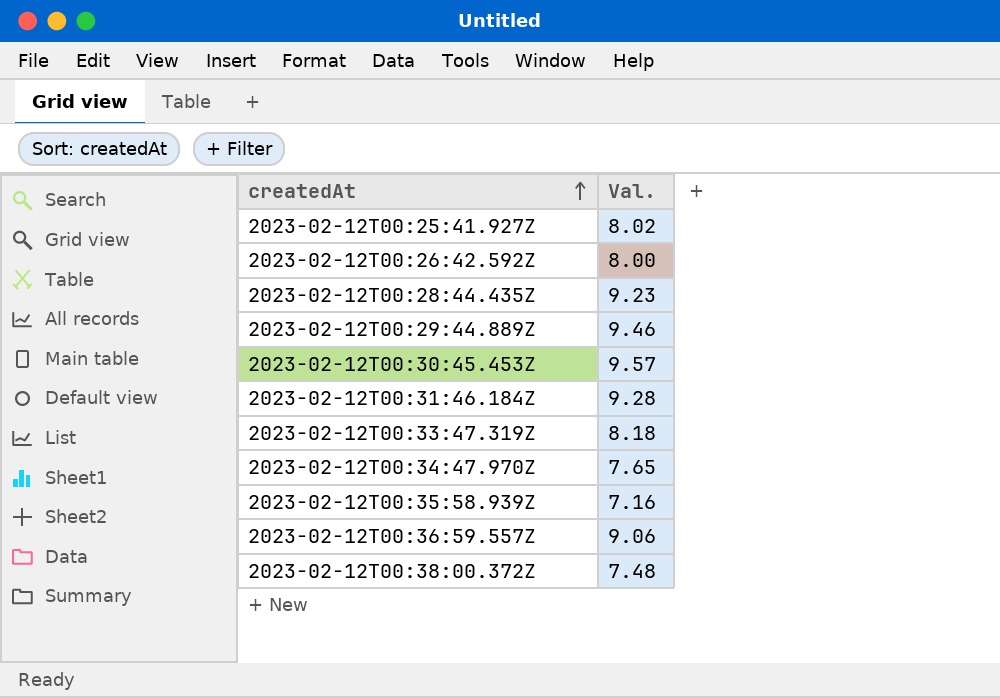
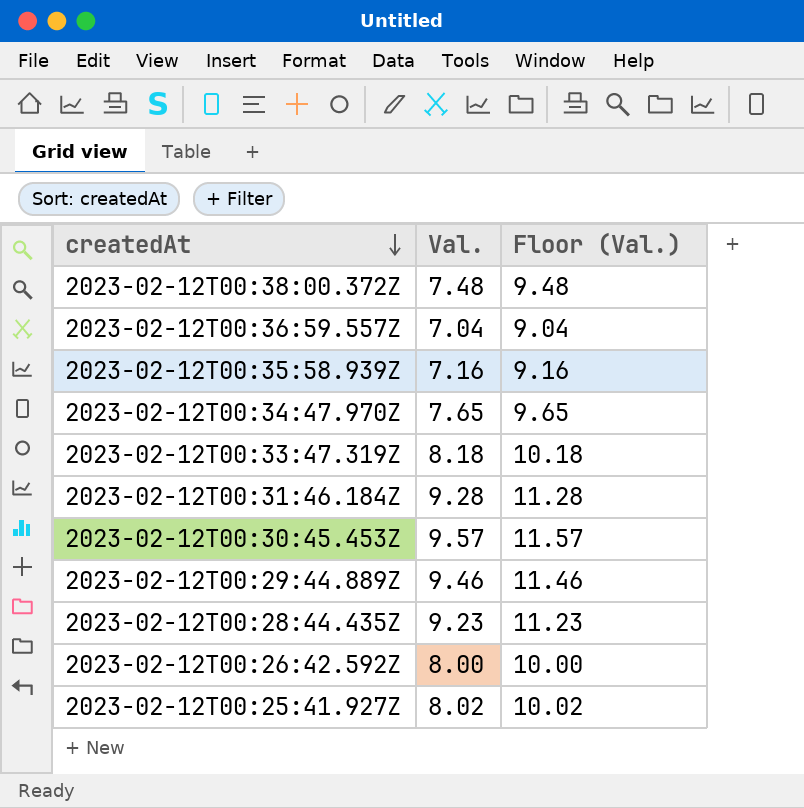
row order: createdAt ascending -> createdAt descending
column Floor (Val.) | formula: none -> [Val.] + 2
2023-02-12T00:36:59.557Z | Val.: 9.06 -> 7.04

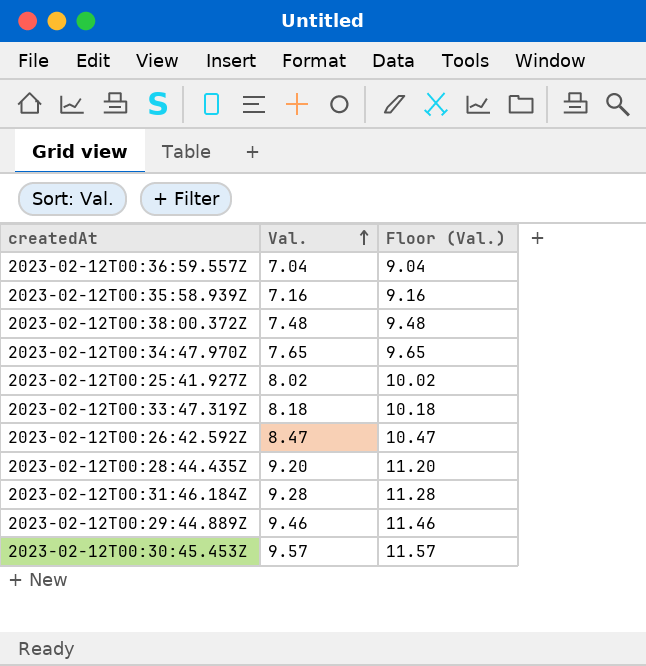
row order: createdAt descending -> Val. ascending
2023-02-12T00:26:42.592Z | Val.: 8.00 -> 8.47
2023-02-12T00:26:42.592Z | Floor (Val.): 10.00 -> 10.47
2023-02-12T00:28:44.435Z | Val.: 9.23 -> 9.20
2023-02-12T00:28:44.435Z | Floor (Val.): 11.23 -> 11.20

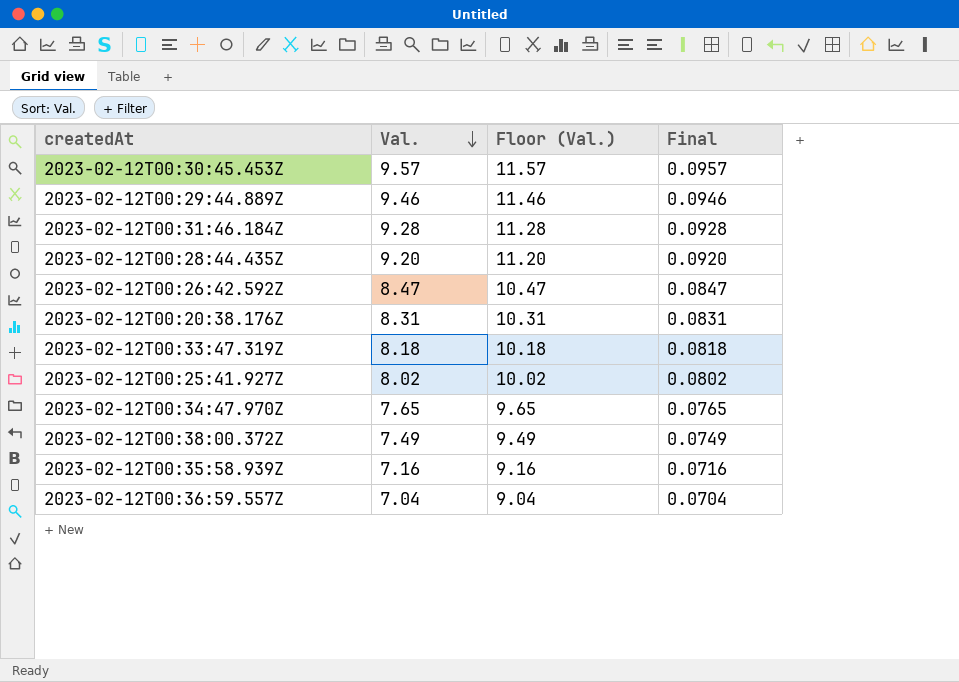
row order: Val. ascending -> Val. descending
column Final | formula: none -> [Val.] * 0.01
row 2023-02-12T00:20:38.176Z: none -> 8.31 | 10.31 | 0.0831
2023-02-12T00:38:00.372Z | Val.: 7.48 -> 7.49
2023-02-12T00:38:00.372Z | Floor (Val.): 9.48 -> 9.49

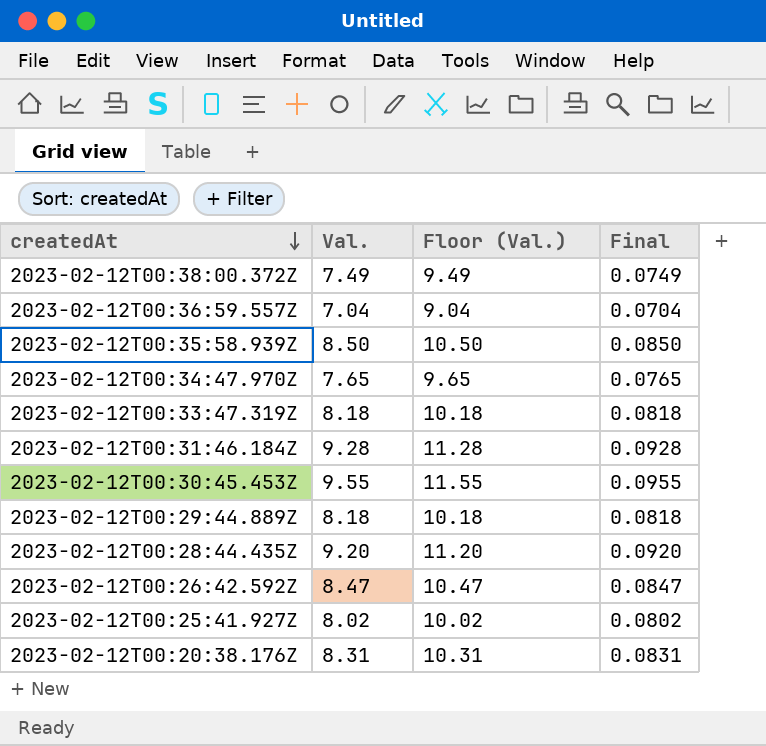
row order: Val. descending -> createdAt descending
2023-02-12T00:35:58.939Z | Val.: 7.16 -> 8.50
2023-02-12T00:35:58.939Z | Floor (Val.): 9.16 -> 10.50
2023-02-12T00:35:58.939Z | Final: 0.0716 -> 0.0850
2023-02-12T00:30:45.453Z | Val.: 9.57 -> 9.55
2023-02-12T00:30:45.453Z | Floor (Val.): 11.57 -> 11.55
2023-02-12T00:30:45.453Z | Final: 0.0957 -> 0.0955
2023-02-12T00:29:44.889Z | Val.: 9.46 -> 8.18
2023-02-12T00:29:44.889Z | Floor (Val.): 11.46 -> 10.18
2023-02-12T00:29:44.889Z | Final: 0.0946 -> 0.0818

